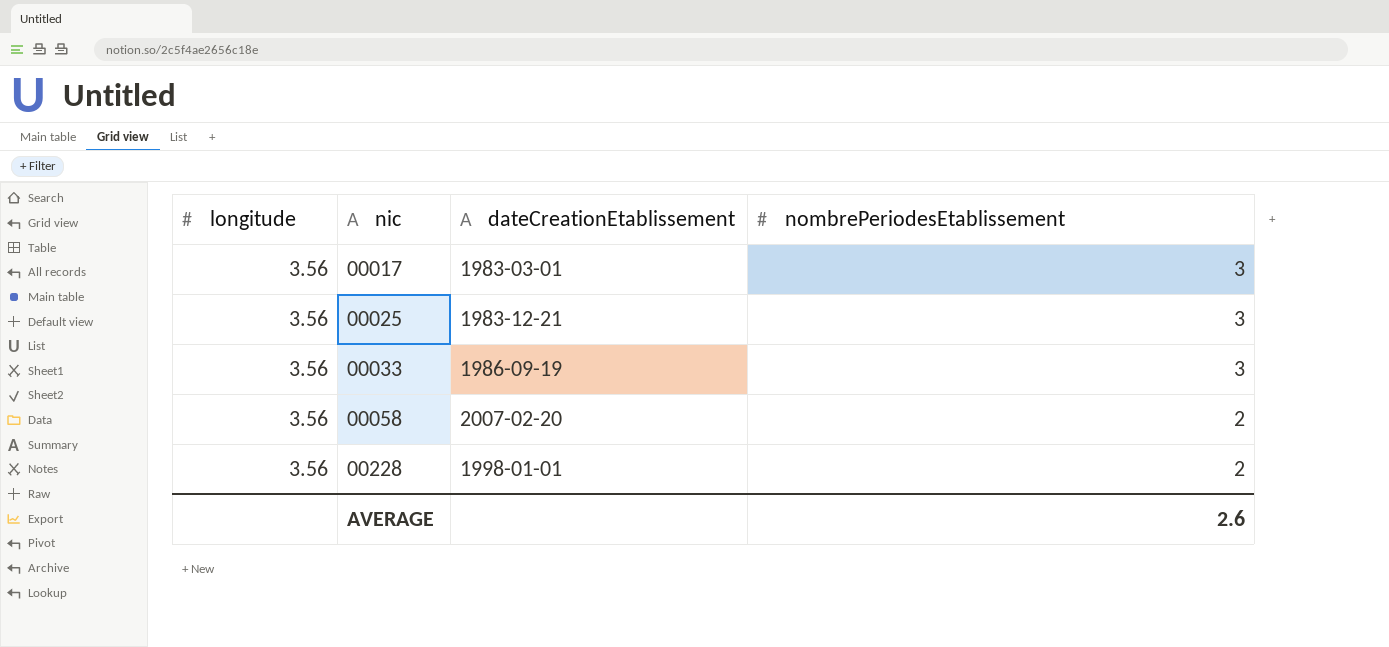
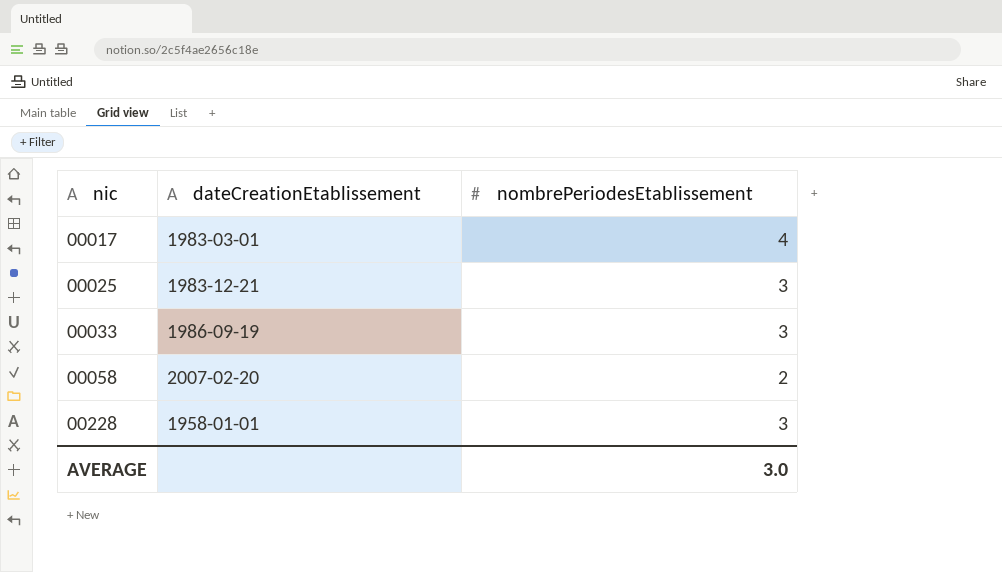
column longitude | position: 1 -> none
00017 | nombrePeriodesEtablissement: 3 -> 4
00228 | dateCreationEtablissement: 1998-01-01 -> 1958-01-01
00228 | nombrePeriodesEtablissement: 2 -> 3
AVERAGE | nombrePeriodesEtablissement: 2.6 -> 3.0

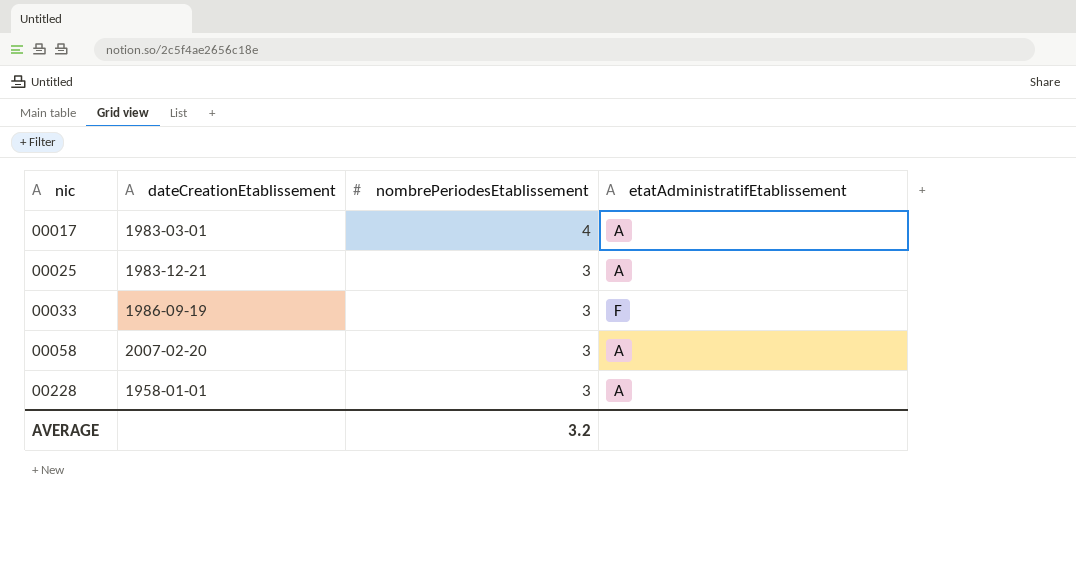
column etatAdministratifEtablissement | position: none -> 4
00058 | nombrePeriodesEtablissement: 2 -> 3
AVERAGE | nombrePeriodesEtablissement: 3.0 -> 3.2

